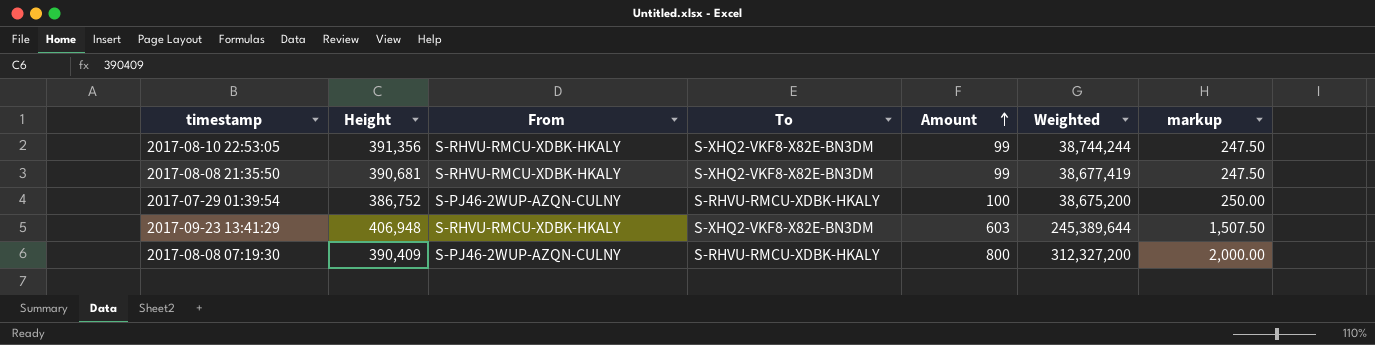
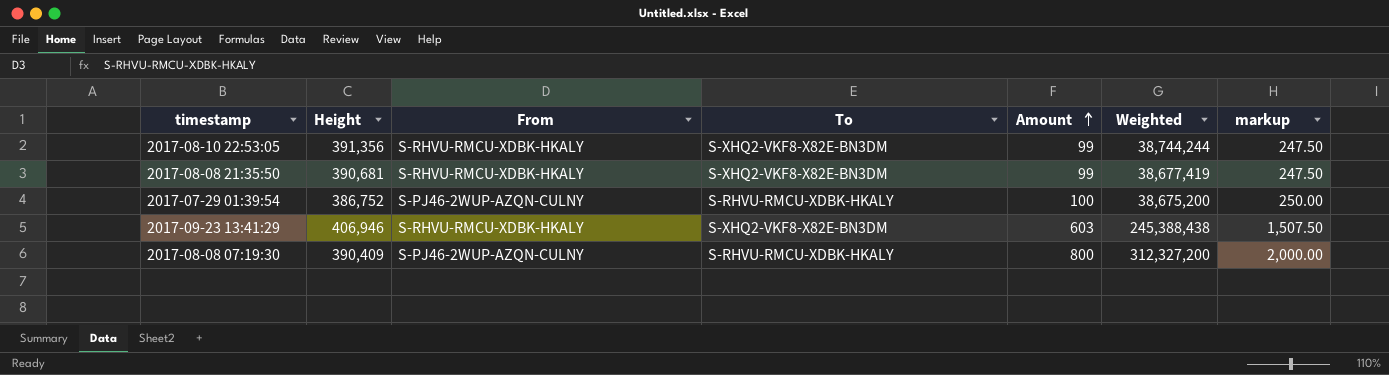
2017-09-23 13:41:29 | Height: 406,948 -> 406,946
2017-09-23 13:41:29 | Weighted: 245,389,644 -> 245,388,438

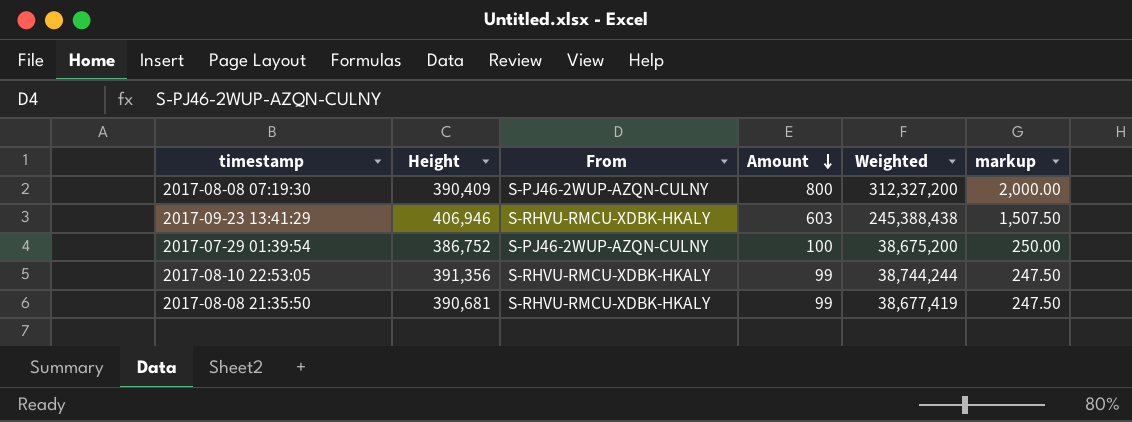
row order: Amount ascending -> Amount descending
column To | position: 4 -> none

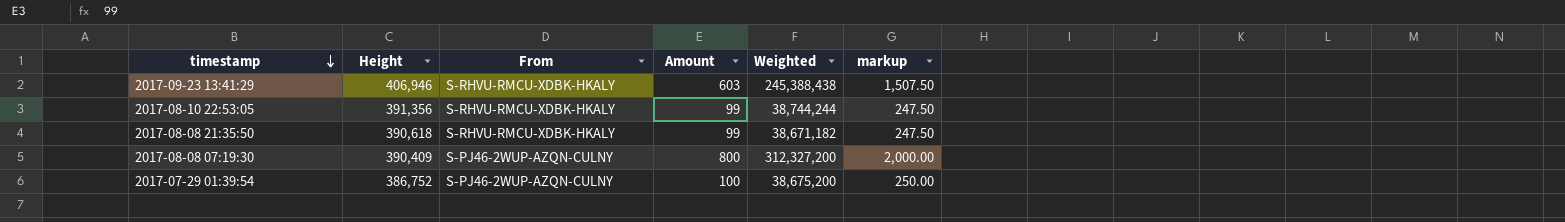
row order: Amount descending -> timestamp descending
2017-08-08 21:35:50 | Height: 390,681 -> 390,618
2017-08-08 21:35:50 | Weighted: 38,677,419 -> 38,671,182

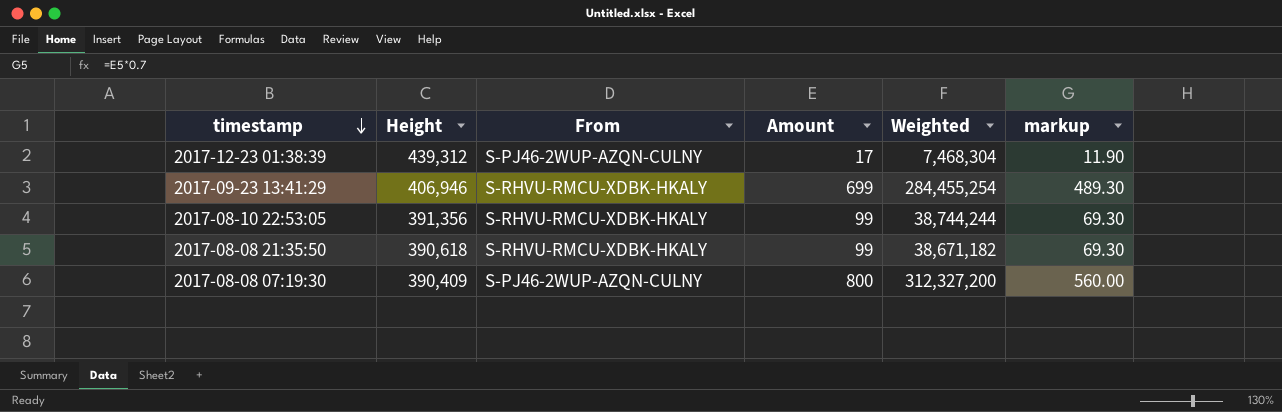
column markup | formula: [Amount] * 2.5 -> [Amount] * 0.7
row 2017-07-29 01:39:54: 386,752 | S-PJ46-2WUP-AZQN-CULNY | 100 | 38,675,200 | 250.00 -> none
row 2017-12-23 01:38:39: none -> 439,312 | S-PJ46-2WUP-AZQN-CULNY | 17 | 7,468,304 | 11.90
2017-09-23 13:41:29 | Amount: 603 -> 699
2017-09-23 13:41:29 | Weighted: 245,388,438 -> 284,455,254

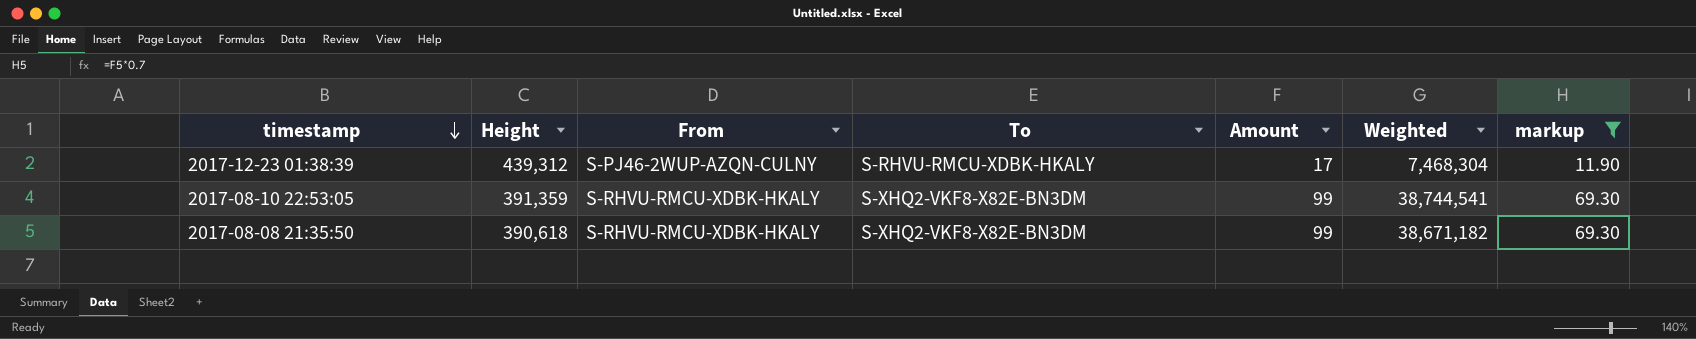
filter: none -> markup <= 69.30
column To | position: none -> 4
2017-08-10 22:53:05 | Height: 391,356 -> 391,359
2017-08-10 22:53:05 | Weighted: 38,744,244 -> 38,744,541

